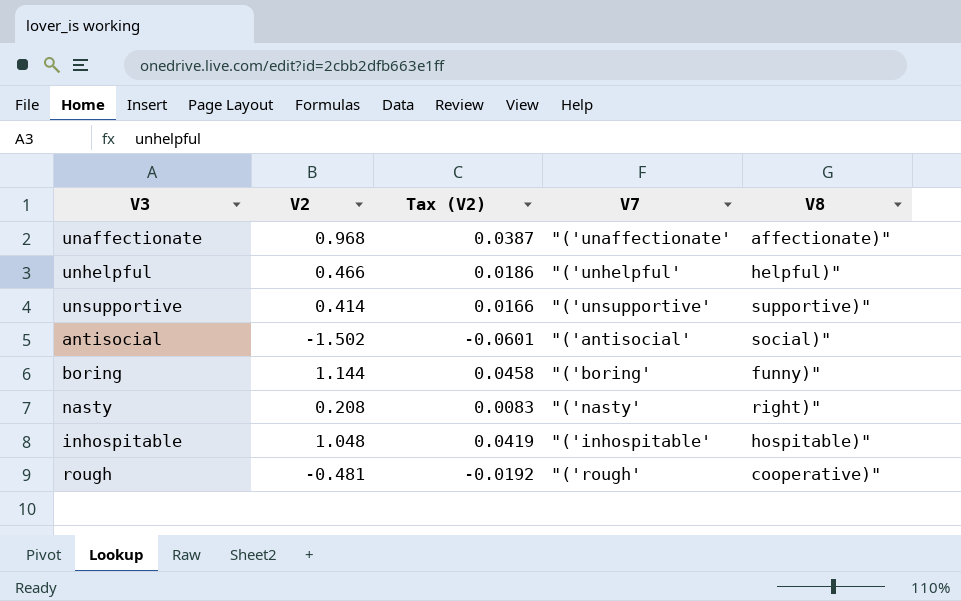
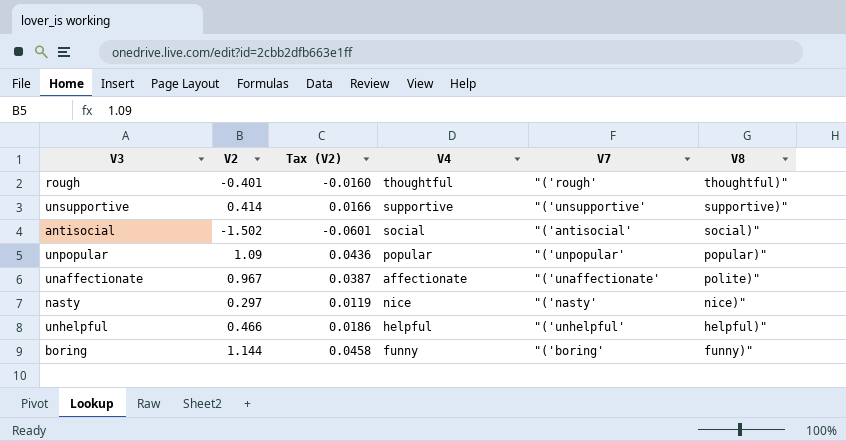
row order: none -> V8 descending
column V4 | position: none -> 4
row inhospitable: 1.048 | 0.0419 | "('inhospitable' | hospitable)" -> none
rough | V2: -0.481 -> -0.401
rough | Tax (V2): -0.0192 -> -0.0160
rough | V8: cooperative)" -> thoughtful)"
row unpopular: none -> 1.09 | 0.0436 | popular | "('unpopular' | popular)"
unaffectionate | V2: 0.968 -> 0.967
unaffectionate | V8: affectionate)" -> polite)"
nasty | V2: 0.208 -> 0.297
nasty | Tax (V2): 0.0083 -> 0.0119
nasty | V8: right)" -> nice)"

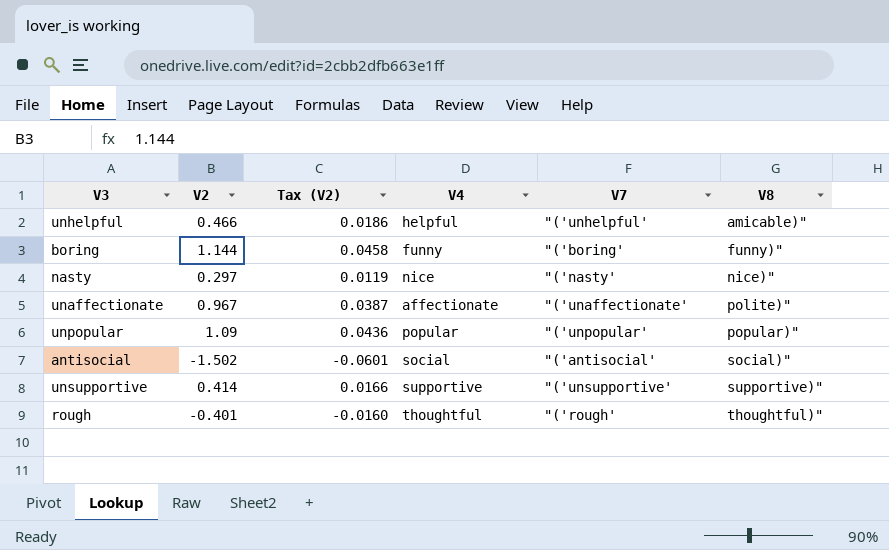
row order: V8 descending -> V8 ascending
unhelpful | V8: helpful)" -> amicable)"

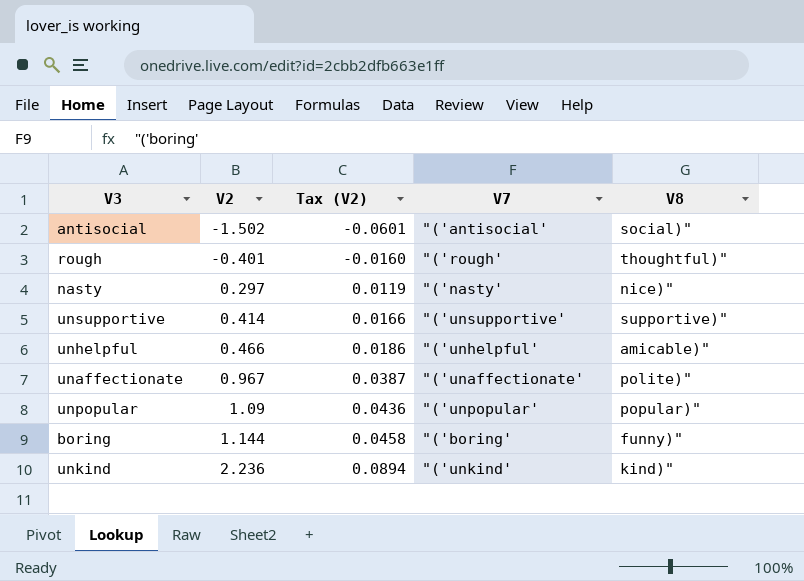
row order: V8 ascending -> V2 ascending
column V4 | position: 4 -> none
row unkind: none -> 2.236 | 0.0894 | "('unkind' | kind)"

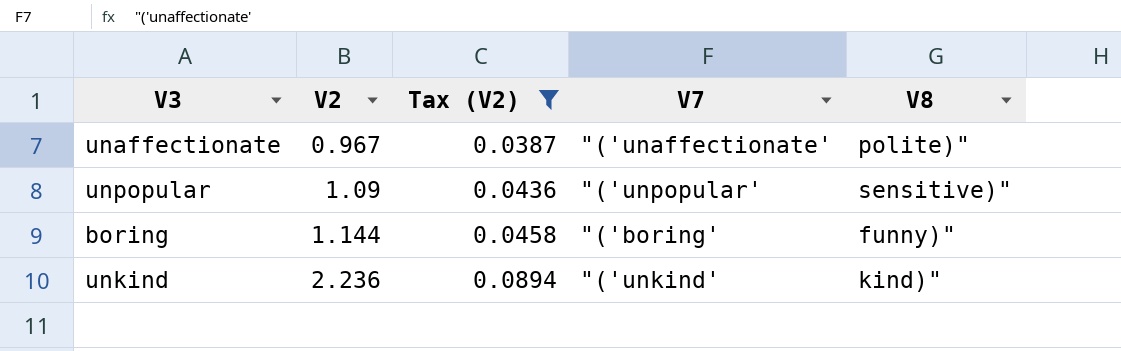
filter: none -> Tax (V2) >= 0.0387
unpopular | V8: popular)" -> sensitive)"

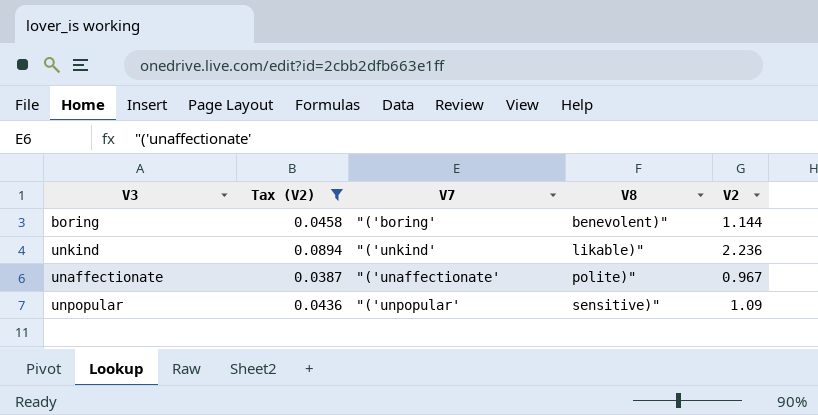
row order: V2 ascending -> V8 ascending
column V2 | position: 2 -> 5
boring | V8: funny)" -> benevolent)"
unkind | V8: kind)" -> likable)"

